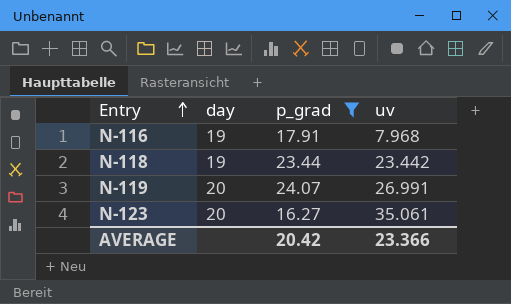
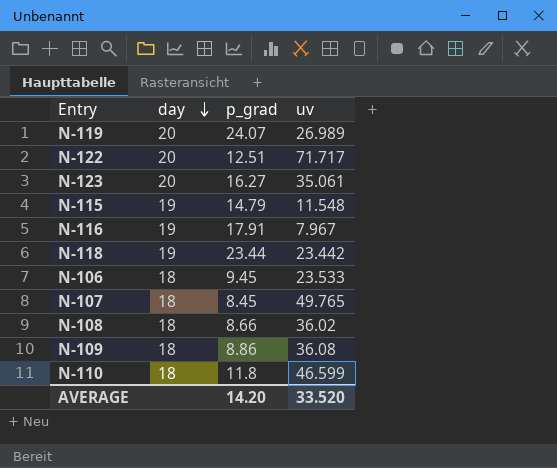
filter: p_grad >= 16.27 -> none
row order: Entry ascending -> day descending
N-119 | uv: 26.991 -> 26.989
N-116 | uv: 7.968 -> 7.967
AVERAGE | p_grad: 20.42 -> 14.20
AVERAGE | uv: 23.366 -> 33.520

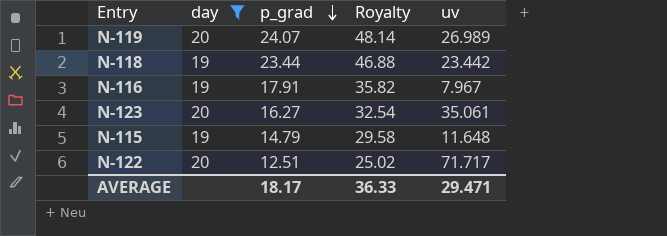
filter: none -> day != 18
row order: day descending -> p_grad descending
column Royalty | formula: none -> [p_grad] * 2
N-115 | uv: 11.548 -> 11.648
AVERAGE | p_grad: 14.20 -> 18.17
AVERAGE | uv: 33.520 -> 29.471

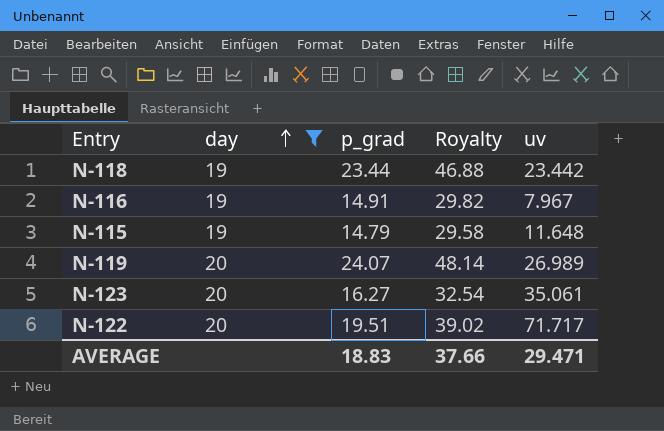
row order: p_grad descending -> day ascending
N-116 | p_grad: 17.91 -> 14.91
N-116 | Royalty: 35.82 -> 29.82
N-122 | p_grad: 12.51 -> 19.51
N-122 | Royalty: 25.02 -> 39.02
AVERAGE | p_grad: 18.17 -> 18.83
AVERAGE | Royalty: 36.33 -> 37.66

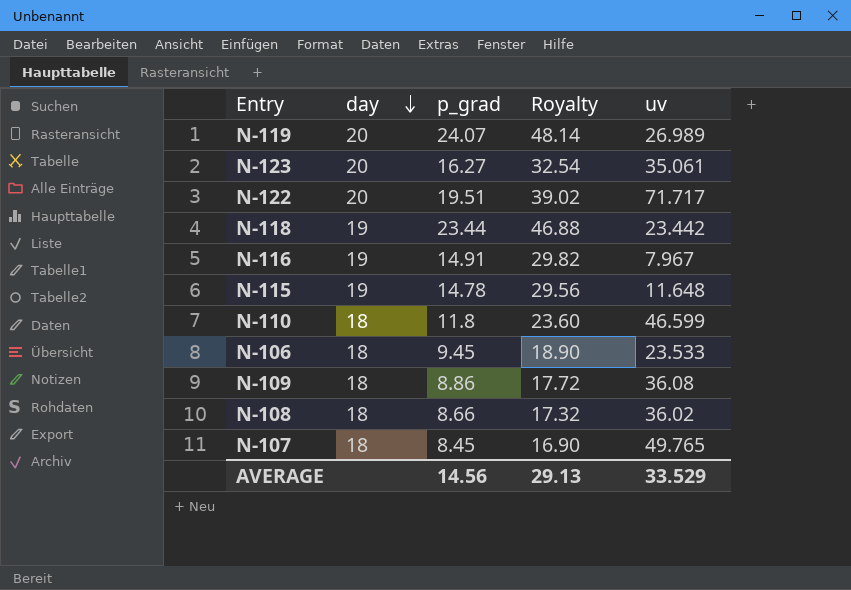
filter: day != 18 -> none
row order: day ascending -> day descending
N-115 | p_grad: 14.79 -> 14.78
N-115 | Royalty: 29.58 -> 29.56
AVERAGE | p_grad: 18.83 -> 14.56
AVERAGE | Royalty: 37.66 -> 29.13
AVERAGE | uv: 29.471 -> 33.529

